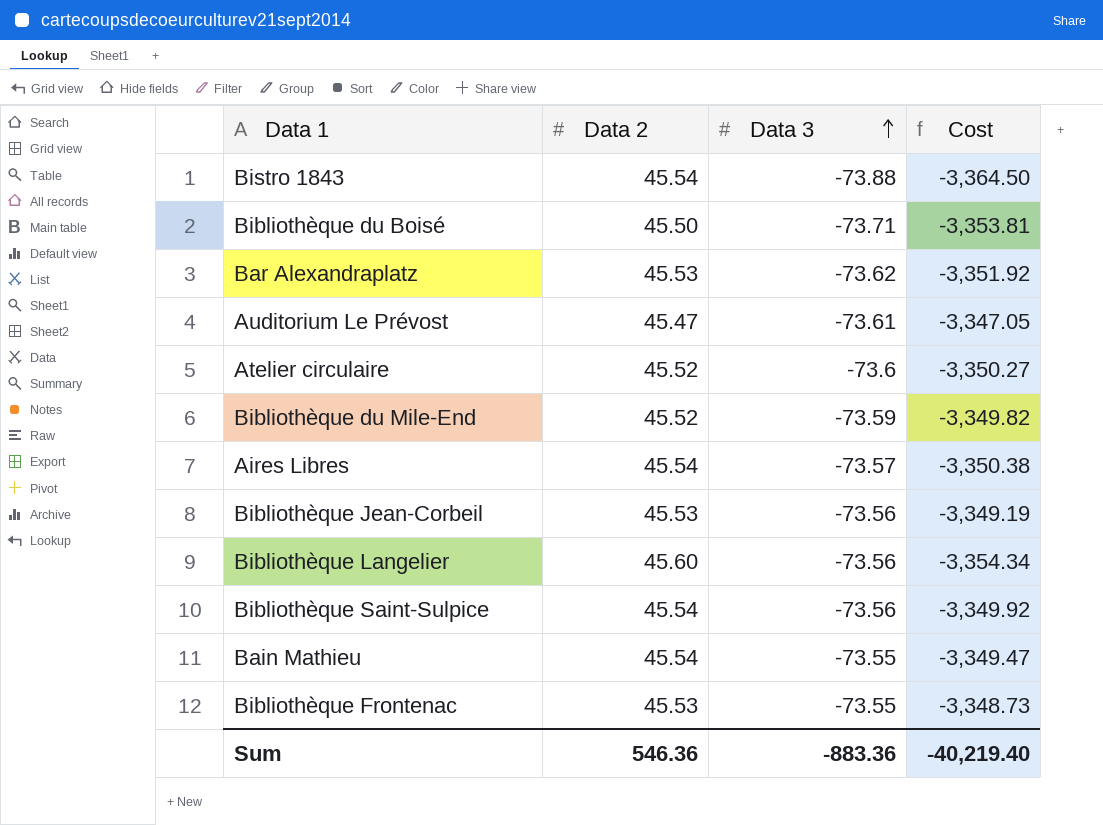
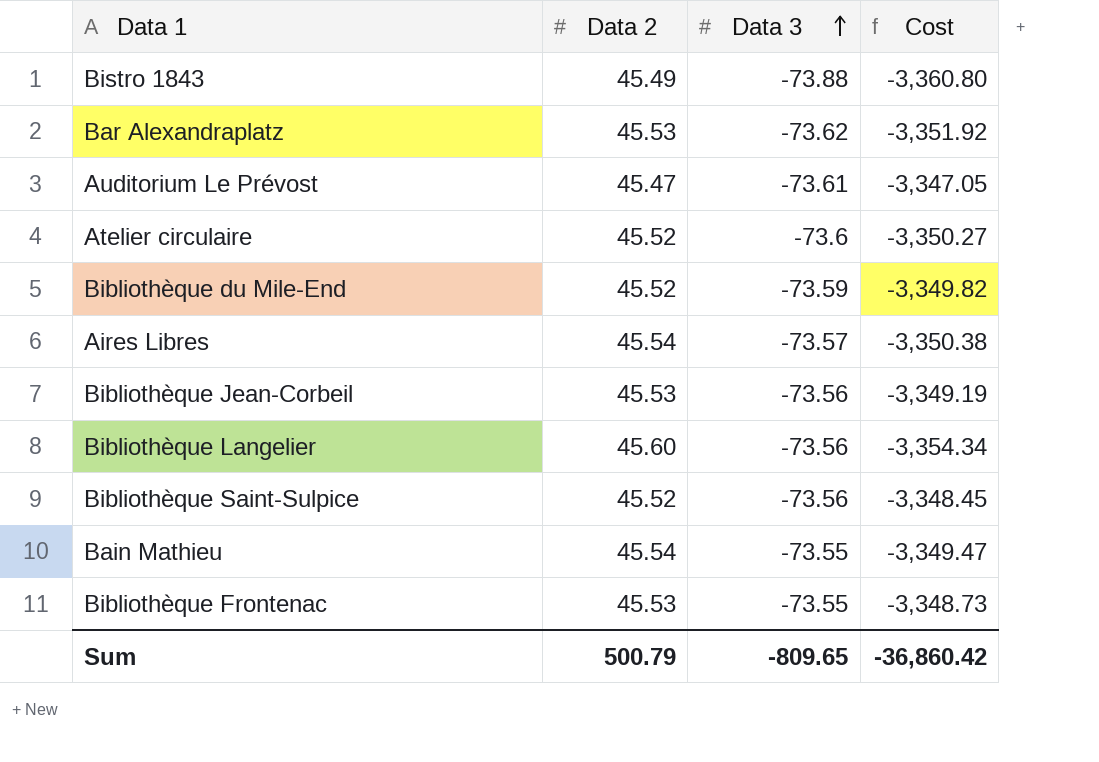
row Bibliothèque du Boisé: 45.50 | -73.71 | -3,353.81 -> none
Bistro 1843 | Data 2: 45.54 -> 45.49
Bistro 1843 | Cost: -3,364.50 -> -3,360.80
Bibliothèque Saint-Sulpice | Data 2: 45.54 -> 45.52
Bibliothèque Saint-Sulpice | Cost: -3,349.92 -> -3,348.45
Sum | Data 2: 546.36 -> 500.79
Sum | Data 3: -883.36 -> -809.65
Sum | Cost: -40,219.40 -> -36,860.42

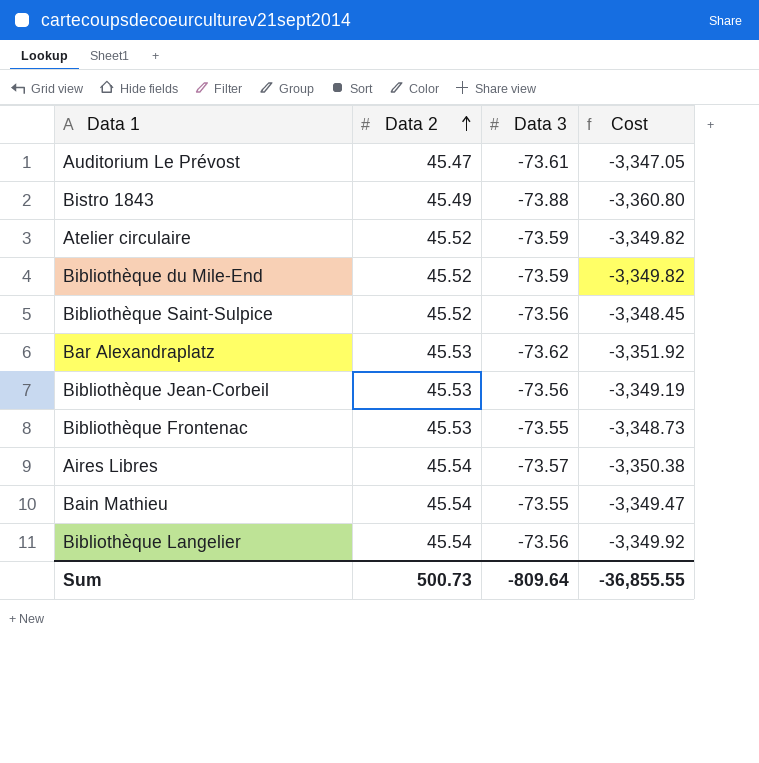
row order: Data 3 ascending -> Data 2 ascending
Atelier circulaire | Data 3: -73.6 -> -73.59
Atelier circulaire | Cost: -3,350.27 -> -3,349.82
Bibliothèque Langelier | Data 2: 45.60 -> 45.54
Bibliothèque Langelier | Cost: -3,354.34 -> -3,349.92
Sum | Data 2: 500.79 -> 500.73
Sum | Data 3: -809.65 -> -809.64
Sum | Cost: -36,860.42 -> -36,855.55

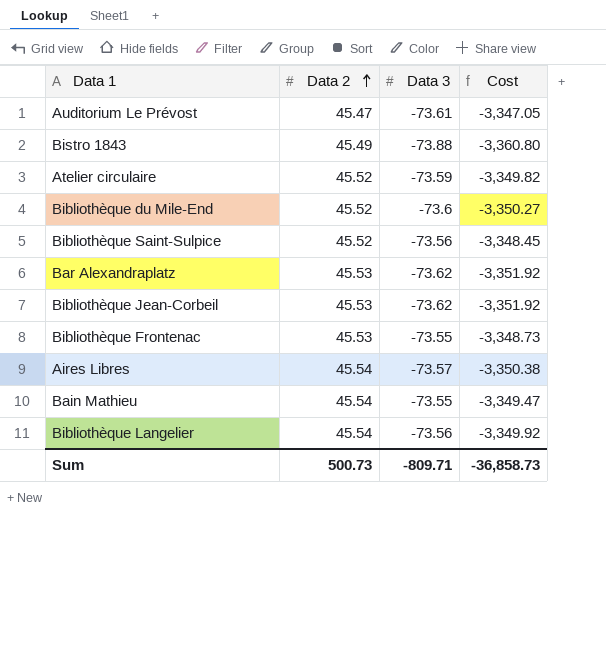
Bibliothèque du Mile-End | Data 3: -73.59 -> -73.6
Bibliothèque du Mile-End | Cost: -3,349.82 -> -3,350.27
Bibliothèque Jean-Corbeil | Data 3: -73.56 -> -73.62
Bibliothèque Jean-Corbeil | Cost: -3,349.19 -> -3,351.92
Sum | Data 3: -809.64 -> -809.71
Sum | Cost: -36,855.55 -> -36,858.73

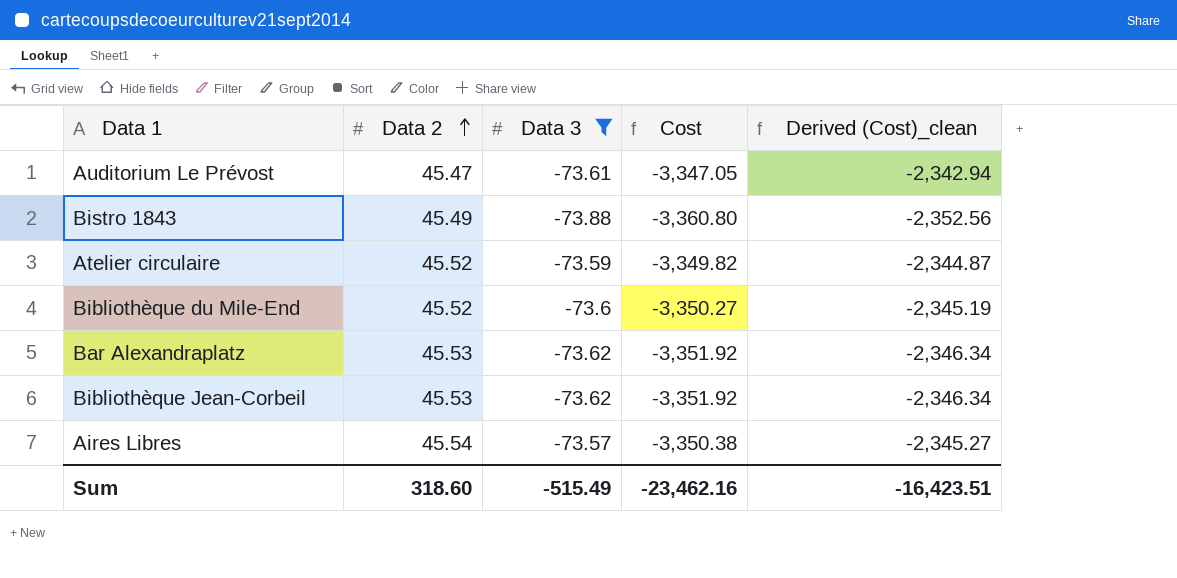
filter: none -> Data 3 <= -73.57
column Derived (Cost)_clean | formula: none -> [Cost] * 0.7
Sum | Data 2: 500.73 -> 318.60
Sum | Data 3: -809.71 -> -515.49
Sum | Cost: -36,858.73 -> -23,462.16

